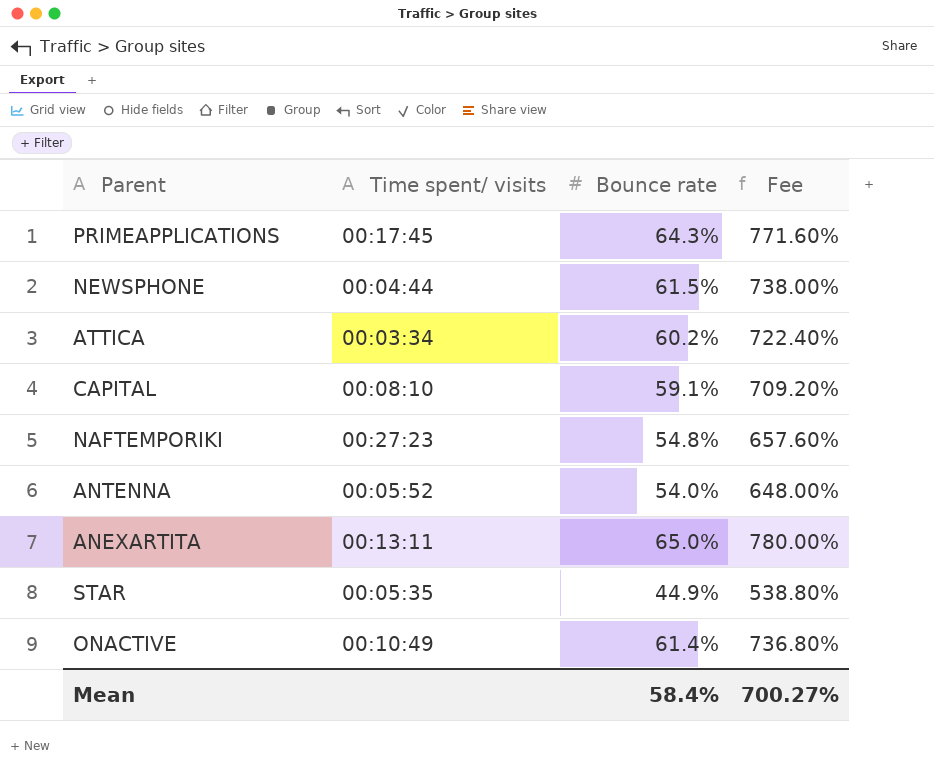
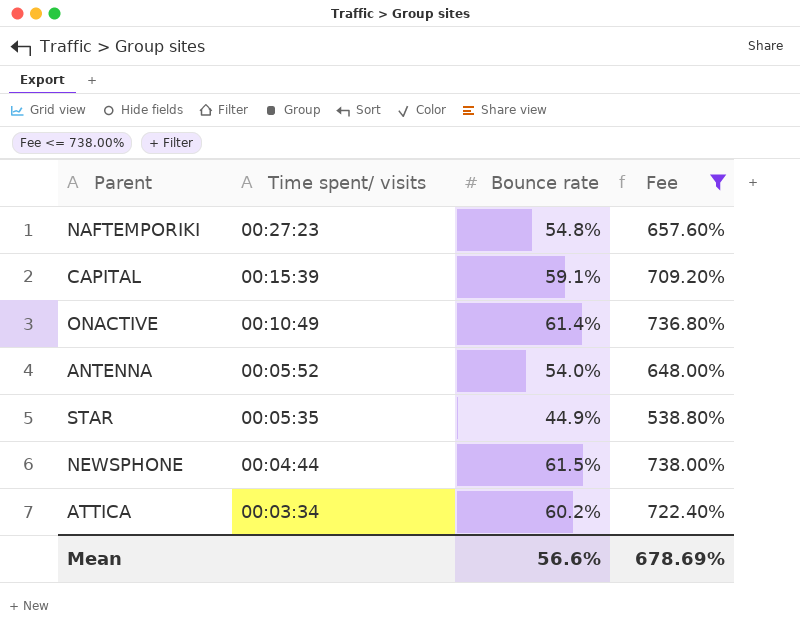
filter: none -> Fee <= 738.00%
row order: none -> Time spent/ visits descending
CAPITAL | Time spent/ visits: 00:08:10 -> 00:15:39
Mean | Bounce rate: 58.4% -> 56.6%
Mean | Fee: 700.27% -> 678.69%

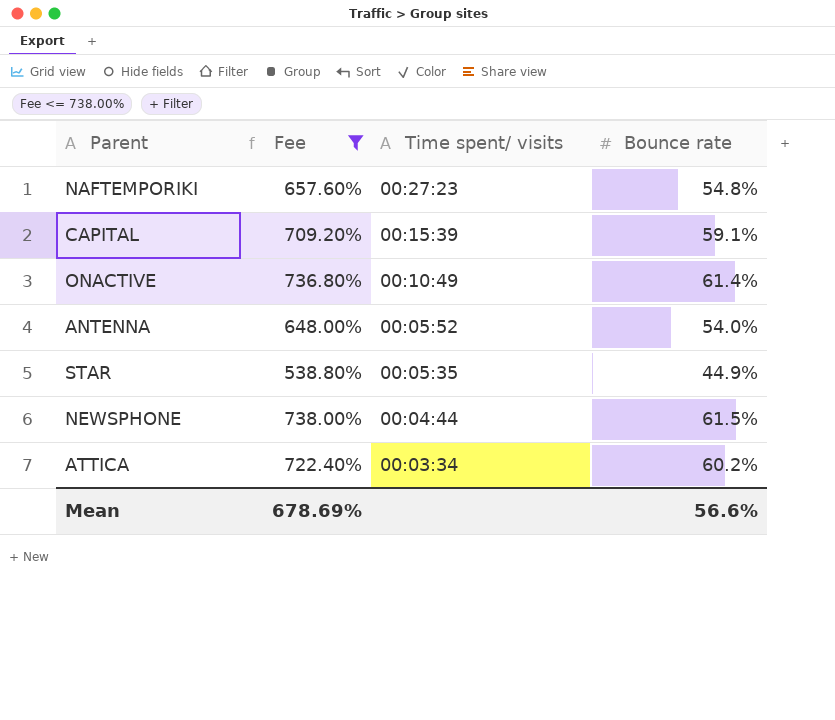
column Fee | position: 4 -> 2

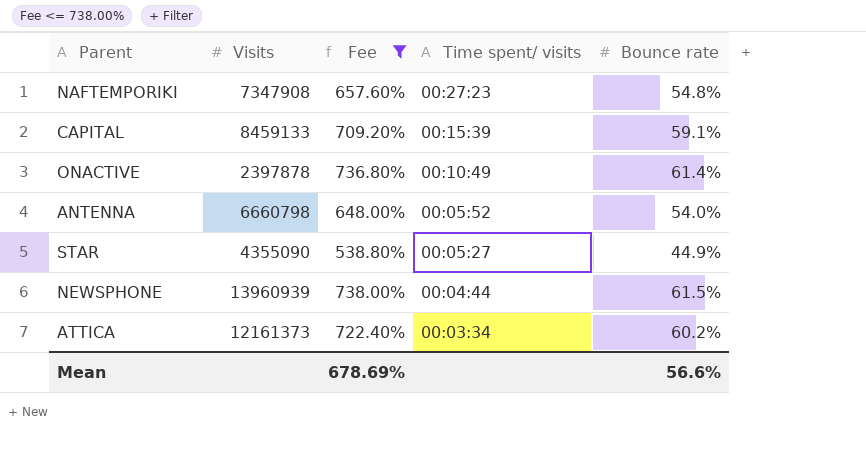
column Visits | position: none -> 2
STAR | Time spent/ visits: 00:05:35 -> 00:05:27

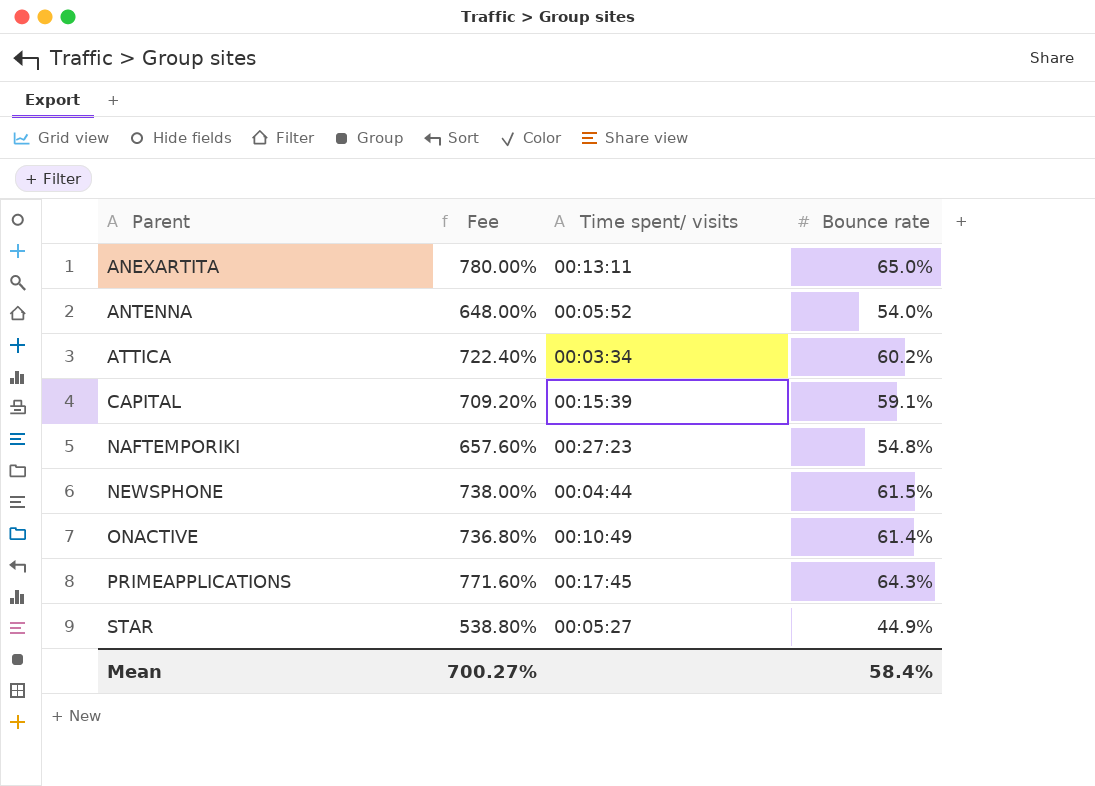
filter: Fee <= 738.00% -> none
row order: Time spent/ visits descending -> Parent ascending
column Visits | position: 2 -> none
Mean | Fee: 678.69% -> 700.27%
Mean | Bounce rate: 56.6% -> 58.4%

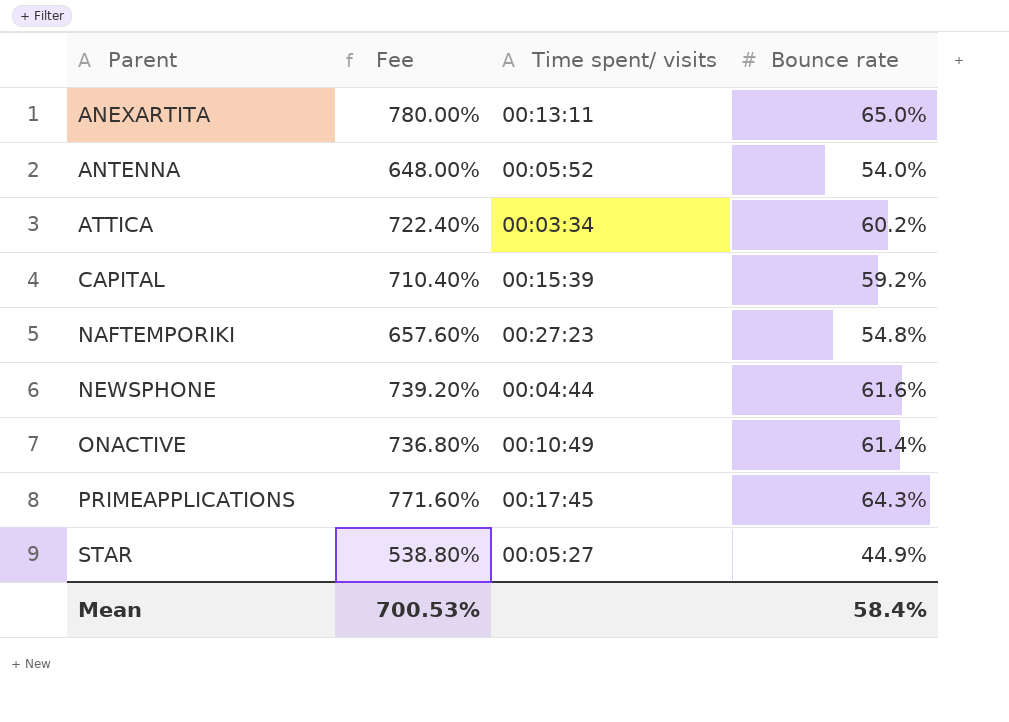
CAPITAL | Fee: 709.20% -> 710.40%
CAPITAL | Bounce rate: 59.1% -> 59.2%
NEWSPHONE | Fee: 738.00% -> 739.20%
NEWSPHONE | Bounce rate: 61.5% -> 61.6%
Mean | Fee: 700.27% -> 700.53%

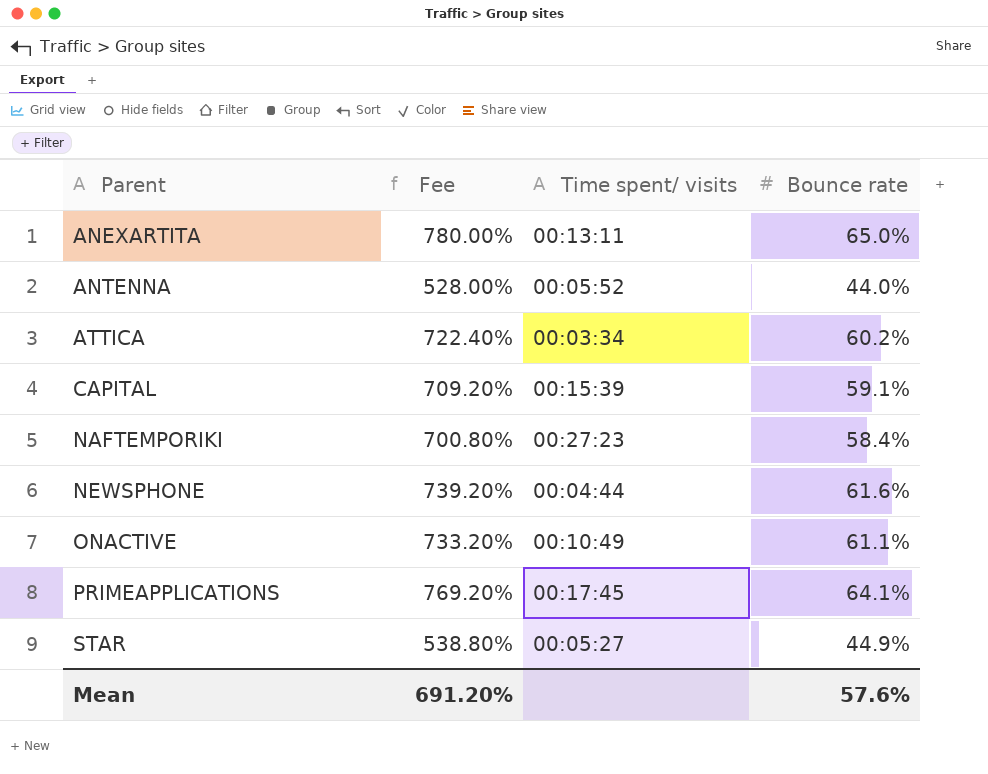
ANTENNA | Fee: 648.00% -> 528.00%
ANTENNA | Bounce rate: 54.0% -> 44.0%
CAPITAL | Fee: 710.40% -> 709.20%
CAPITAL | Bounce rate: 59.2% -> 59.1%
NAFTEMPORIKI | Fee: 657.60% -> 700.80%
NAFTEMPORIKI | Bounce rate: 54.8% -> 58.4%
ONACTIVE | Fee: 736.80% -> 733.20%
ONACTIVE | Bounce rate: 61.4% -> 61.1%
PRIMEAPPLICATIONS | Fee: 771.60% -> 769.20%
PRIMEAPPLICATIONS | Bounce rate: 64.3% -> 64.1%
Mean | Fee: 700.53% -> 691.20%
Mean | Bounce rate: 58.4% -> 57.6%

